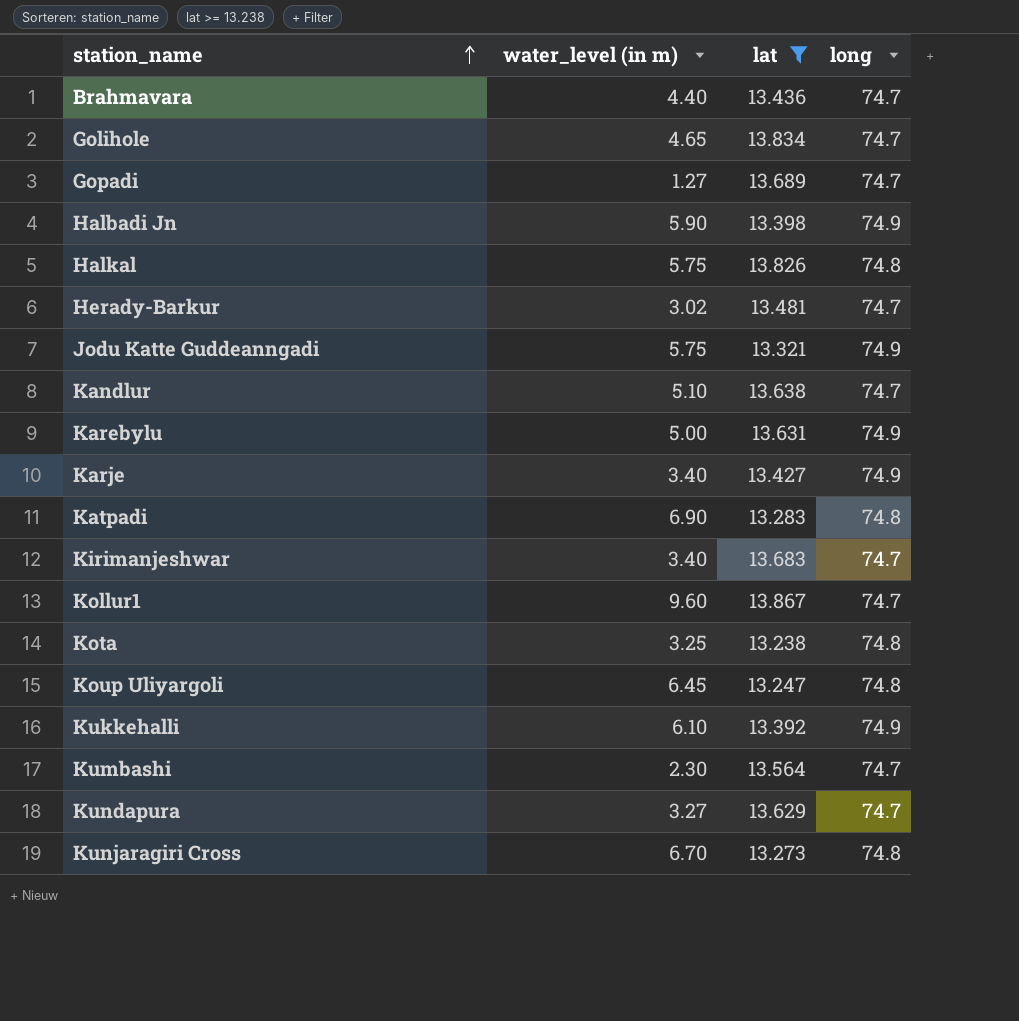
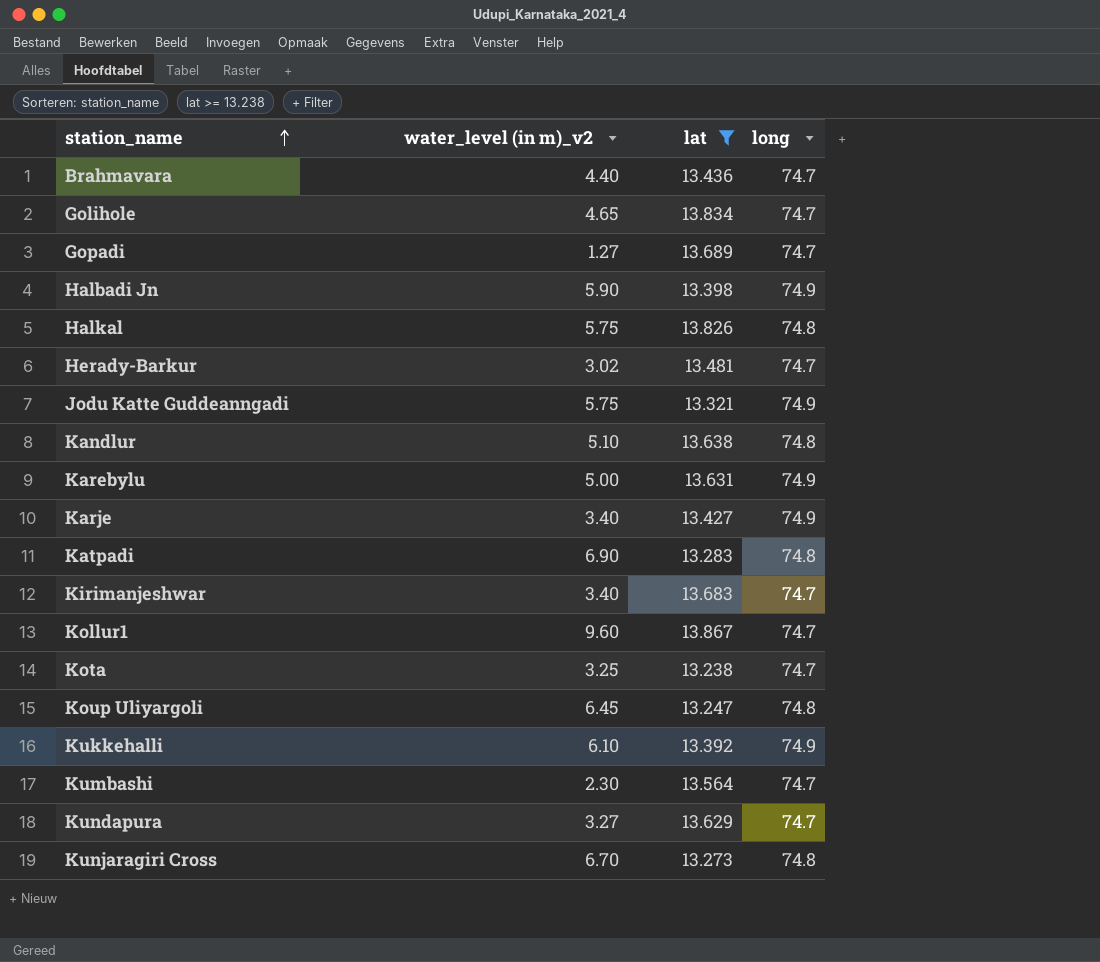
column name: water_level (in m) -> water_level (in m)_v2
Kandlur | long: 74.7 -> 74.8
Kota | long: 74.8 -> 74.7

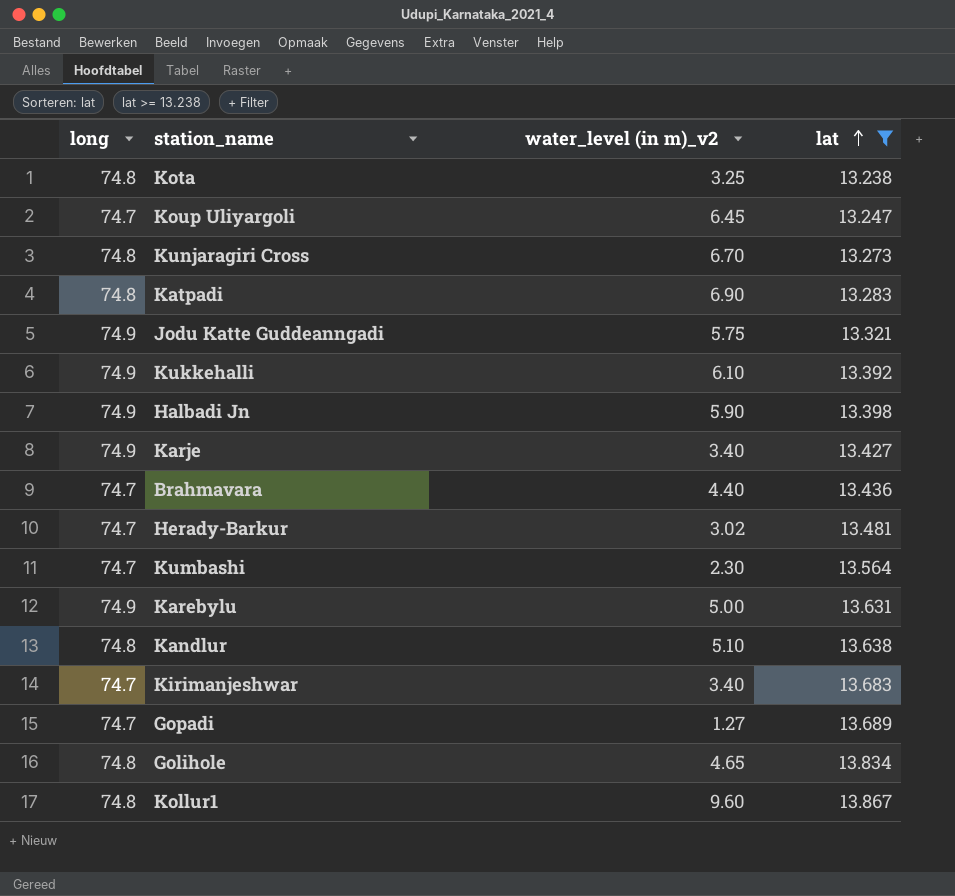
row order: station_name ascending -> lat ascending
column long | position: 4 -> 1
row Halkal: 5.75 | 13.826 | 74.8 -> none
row Kundapura: 3.27 | 13.629 | 74.7 -> none
Kota | long: 74.7 -> 74.8
Koup Uliyargoli | long: 74.8 -> 74.7
Golihole | long: 74.7 -> 74.8
Kollur1 | long: 74.7 -> 74.8

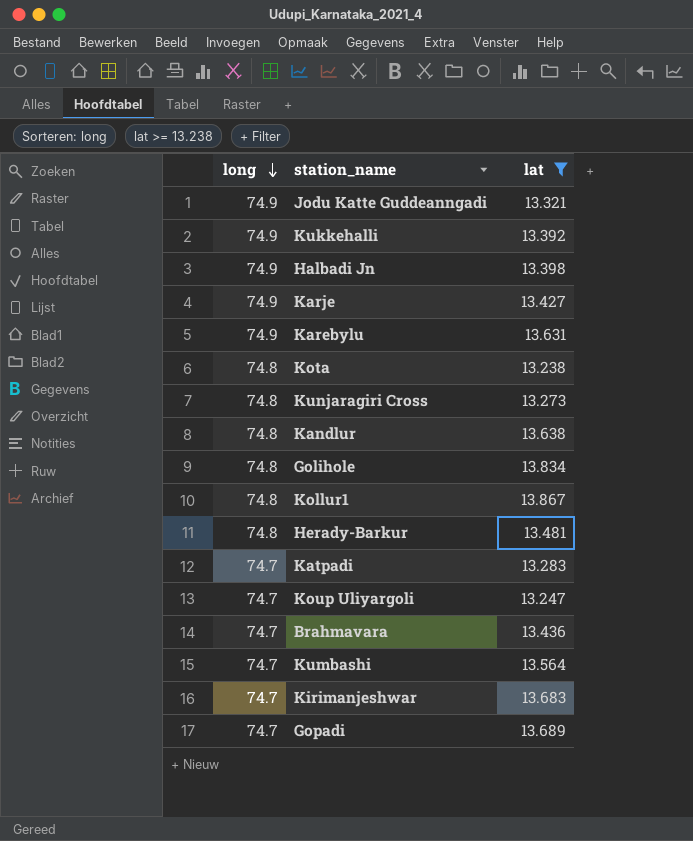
row order: lat ascending -> long descending
column water_level (in m)_v2 | position: 3 -> none
Herady-Barkur | long: 74.7 -> 74.8
Katpadi | long: 74.8 -> 74.7

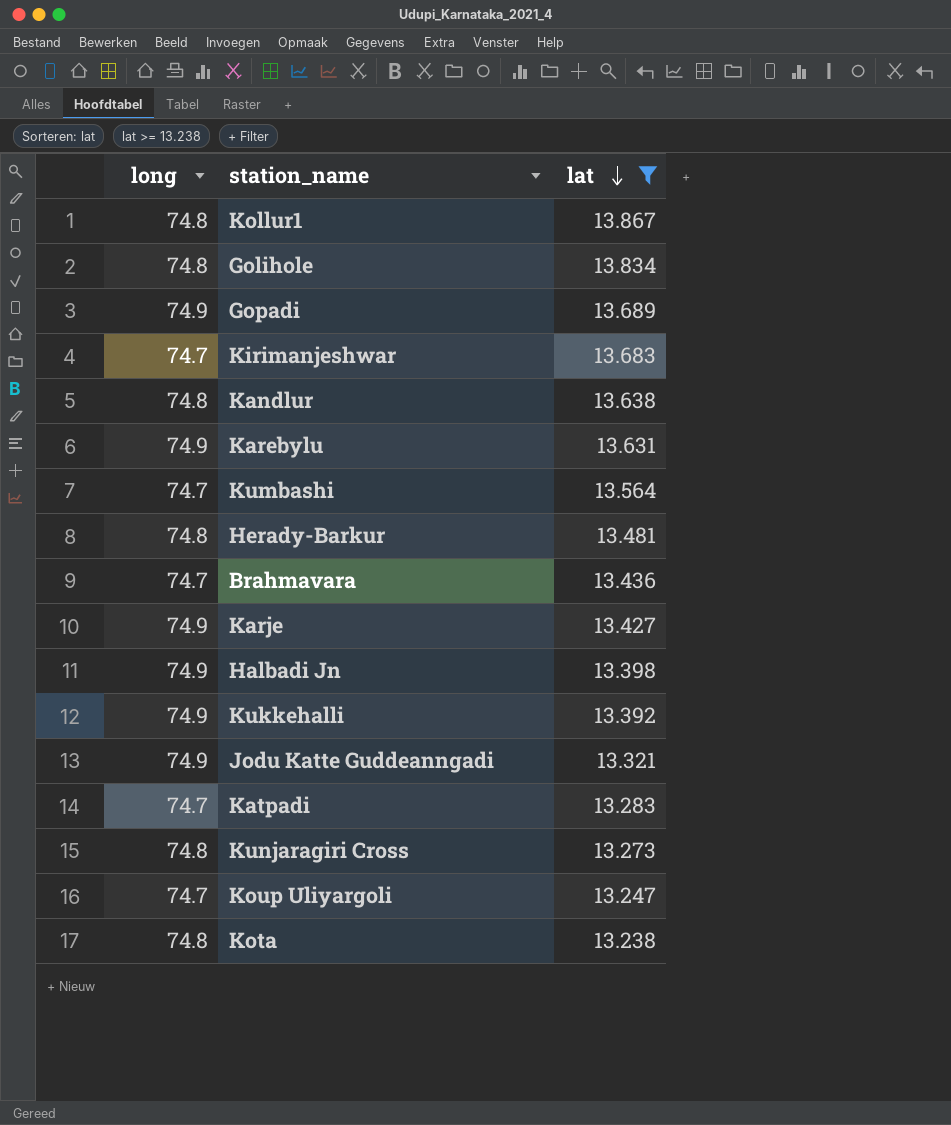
row order: long descending -> lat descending
Gopadi | long: 74.7 -> 74.9

